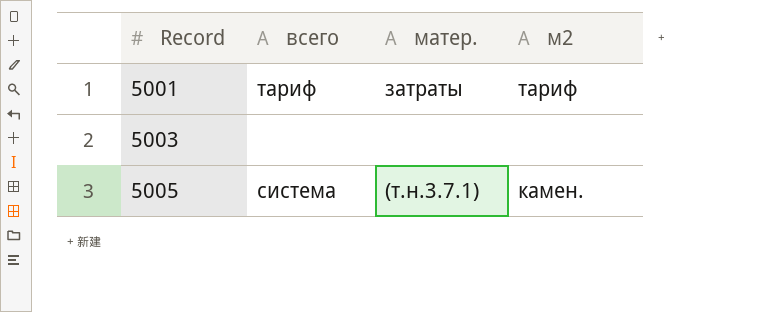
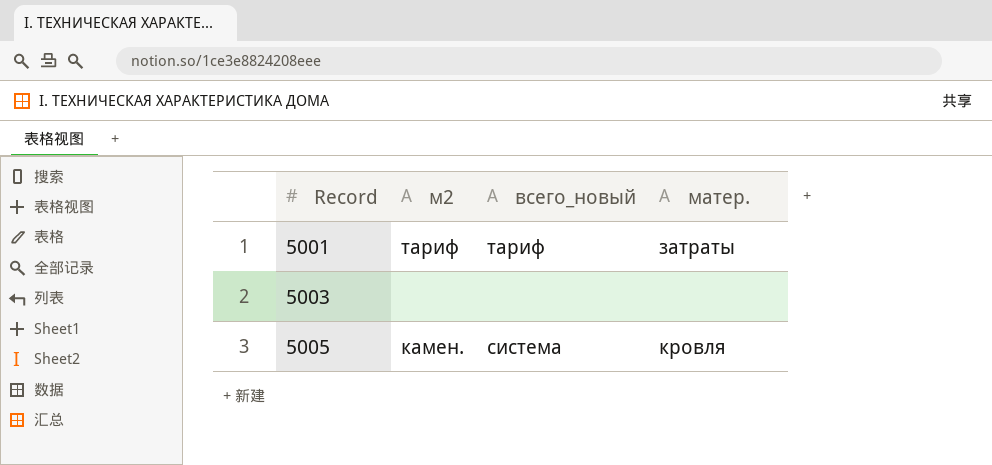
column м2 | position: 4 -> 2
column name: всего -> всего_новый
5005 | матер.: (т.н.3.7.1) -> кровля

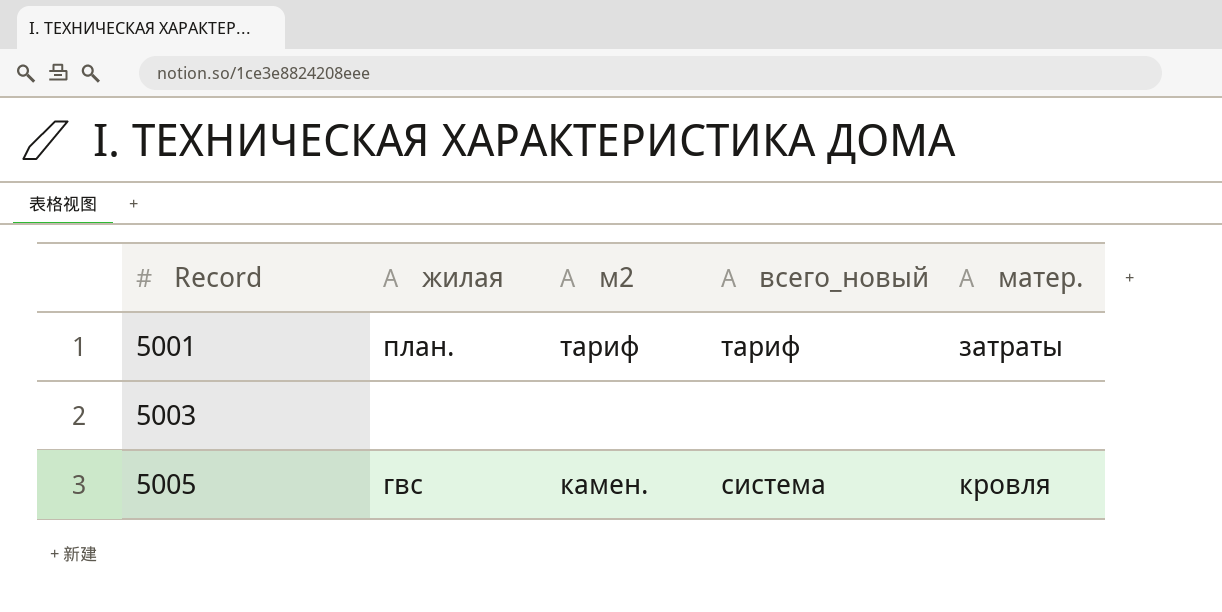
column жилая | position: none -> 2

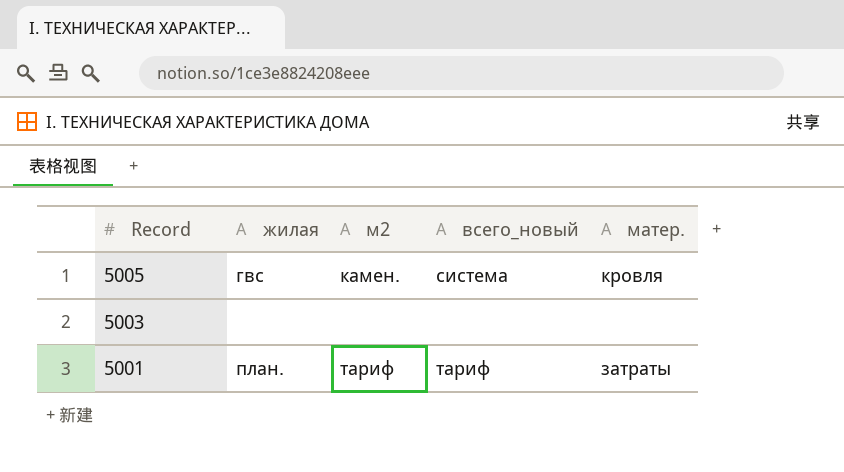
row order: Record ascending -> Record descending

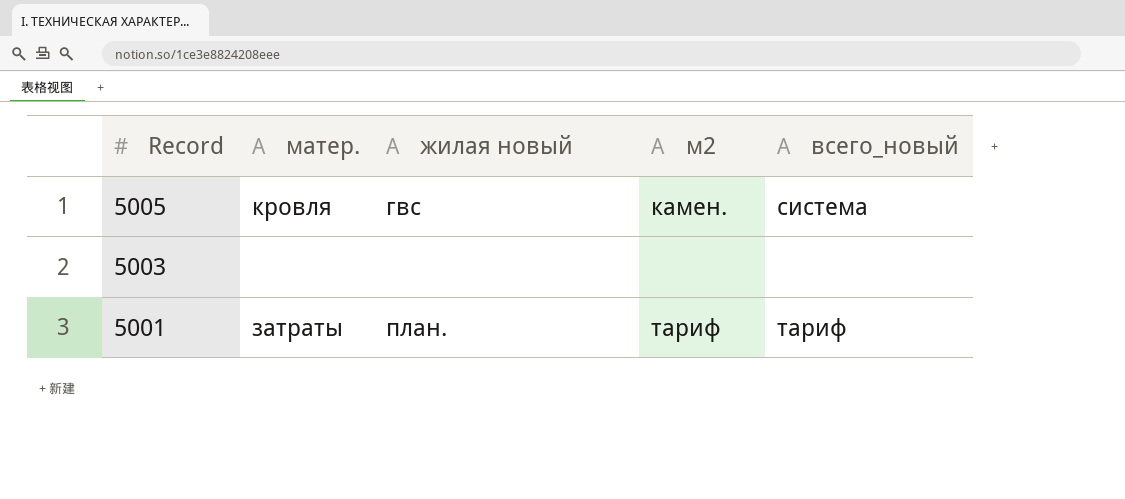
column матер. | position: 5 -> 2
column name: жилая -> жилая новый

